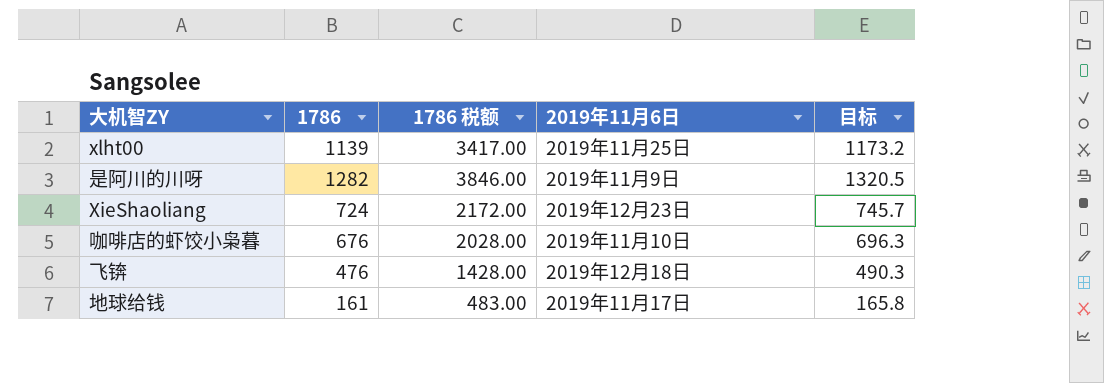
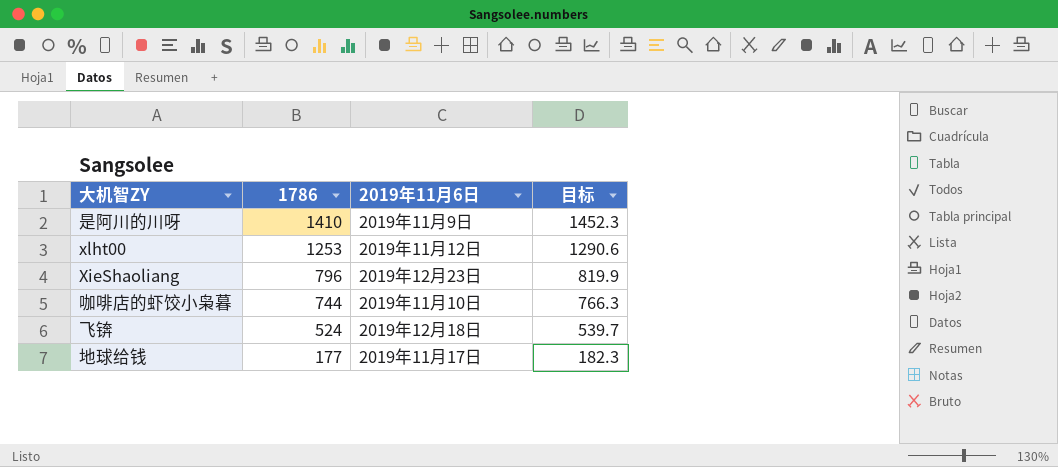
row order: none -> 1786 descending
column 1786 税额 | formula: [1786] * 3 -> none
是阿川的川呀 | 1786: 1282 -> 1410
是阿川的川呀 | 目标: 1320.5 -> 1452.3
xlht00 | 1786: 1139 -> 1253
xlht00 | 2019年11月6日: 2019年11月25日 -> 2019年11月12日
xlht00 | 目标: 1173.2 -> 1290.6
XieShaoliang | 1786: 724 -> 796
XieShaoliang | 目标: 745.7 -> 819.9
咖啡店的虾饺小枭暮 | 1786: 676 -> 744
咖啡店的虾饺小枭暮 | 目标: 696.3 -> 766.3
飞锛 | 1786: 476 -> 524
飞锛 | 目标: 490.3 -> 539.7
地球给钱 | 1786: 161 -> 177
地球给钱 | 目标: 165.8 -> 182.3

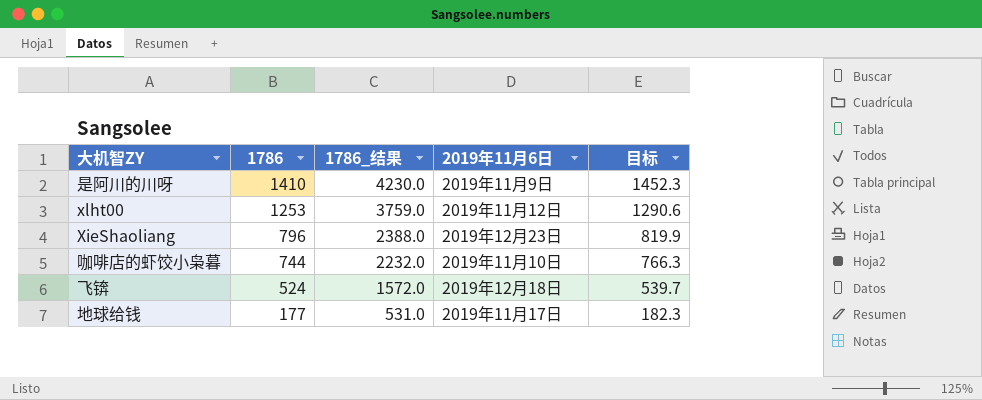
column 1786_结果 | formula: none -> [1786] * 3

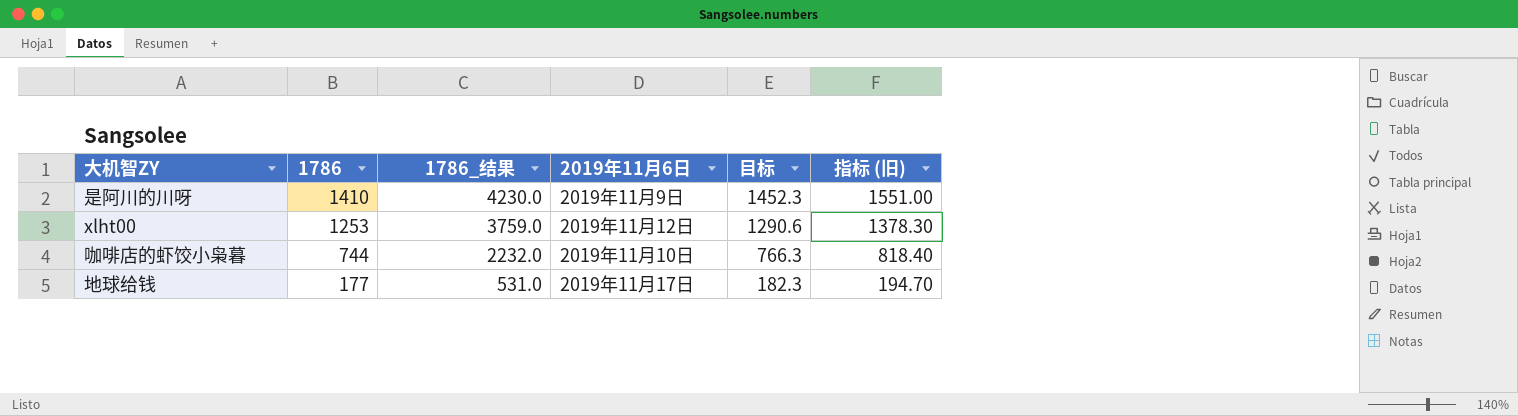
column 指标 (旧) | formula: none -> [1786] * 1.1
row XieShaoliang: 796 | 2388.0 | 2019年12月23日 | 819.9 -> none
row 飞锛: 524 | 1572.0 | 2019年12月18日 | 539.7 -> none

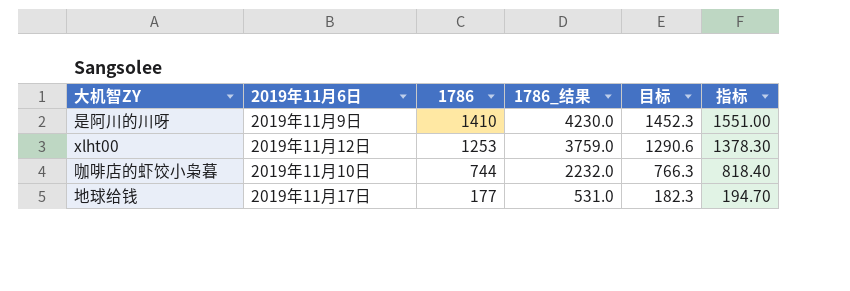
column 2019年11月6日 | position: 4 -> 2
column name: 指标 (旧) -> 指标

